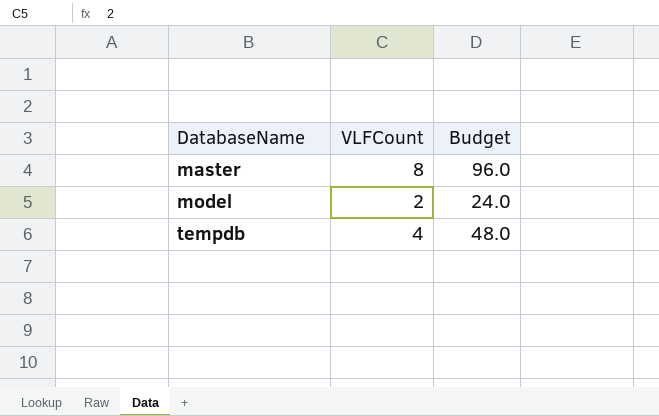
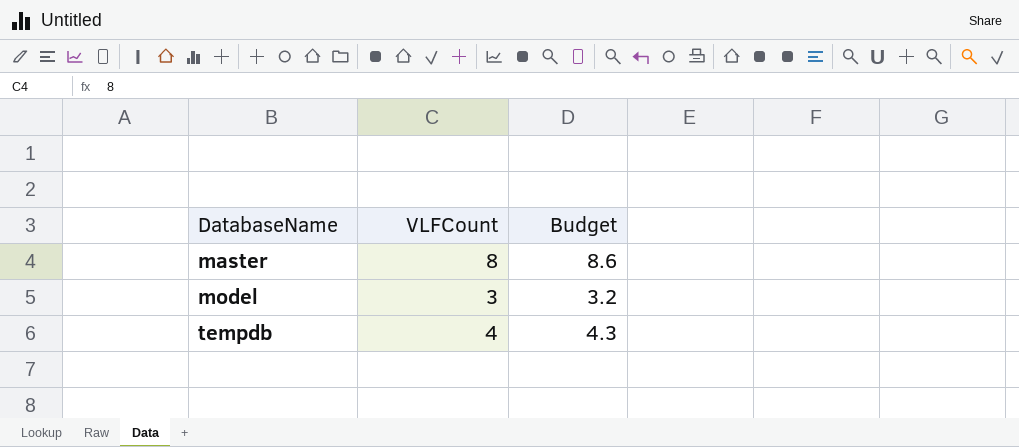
column Budget | formula: [VLFCount] * 12 -> [VLFCount] * 1.08
model | VLFCount: 2 -> 3

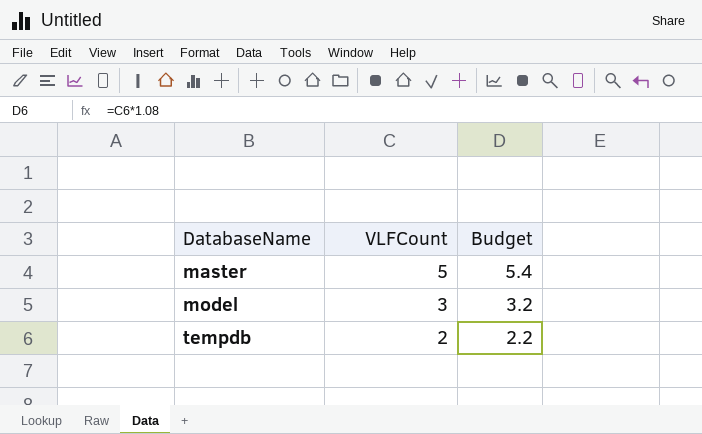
master | VLFCount: 8 -> 5
master | Budget: 8.6 -> 5.4
tempdb | VLFCount: 4 -> 2
tempdb | Budget: 4.3 -> 2.2

